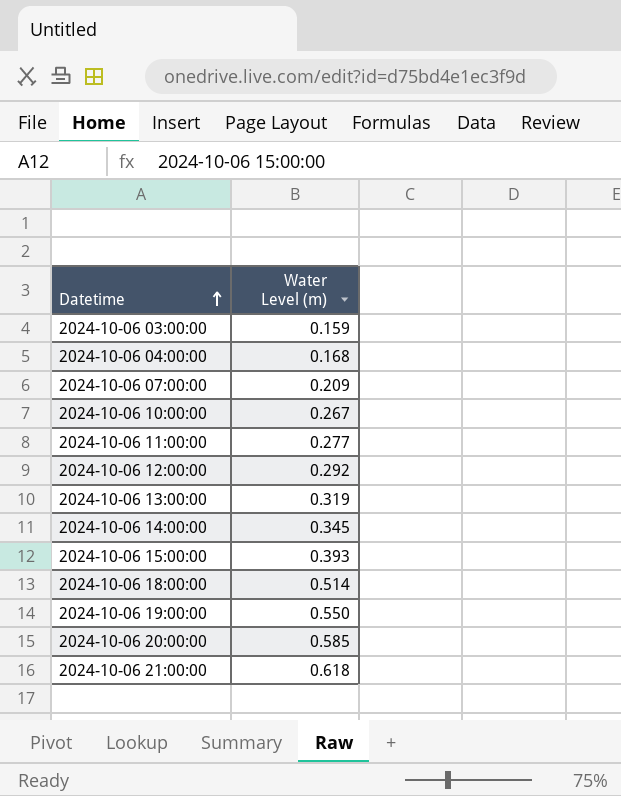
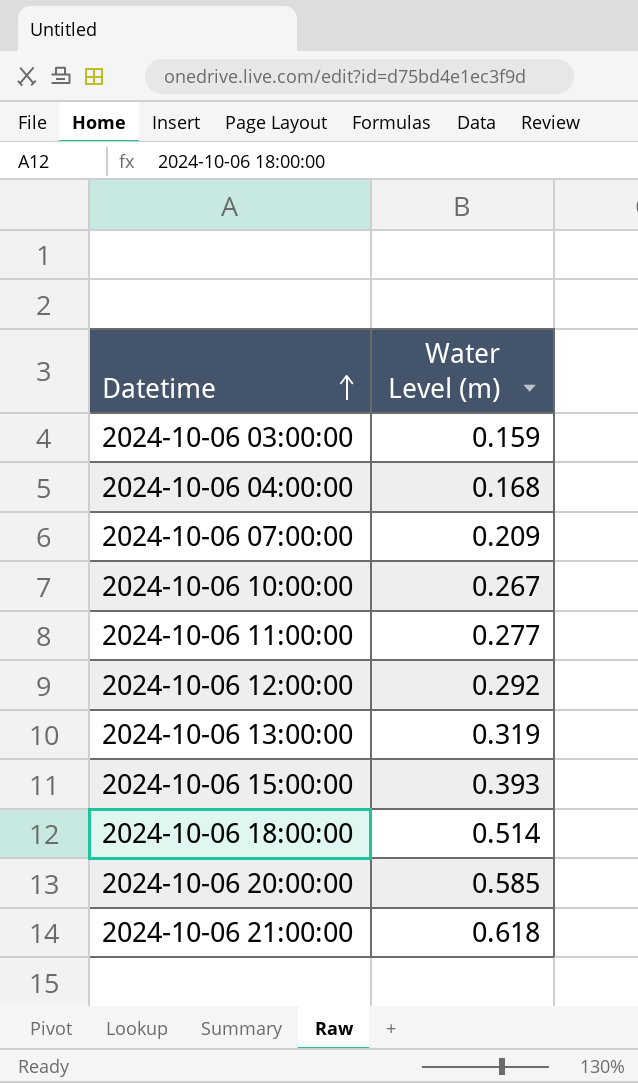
row 2024-10-06 14:00:00: 0.345 -> none
row 2024-10-06 19:00:00: 0.550 -> none

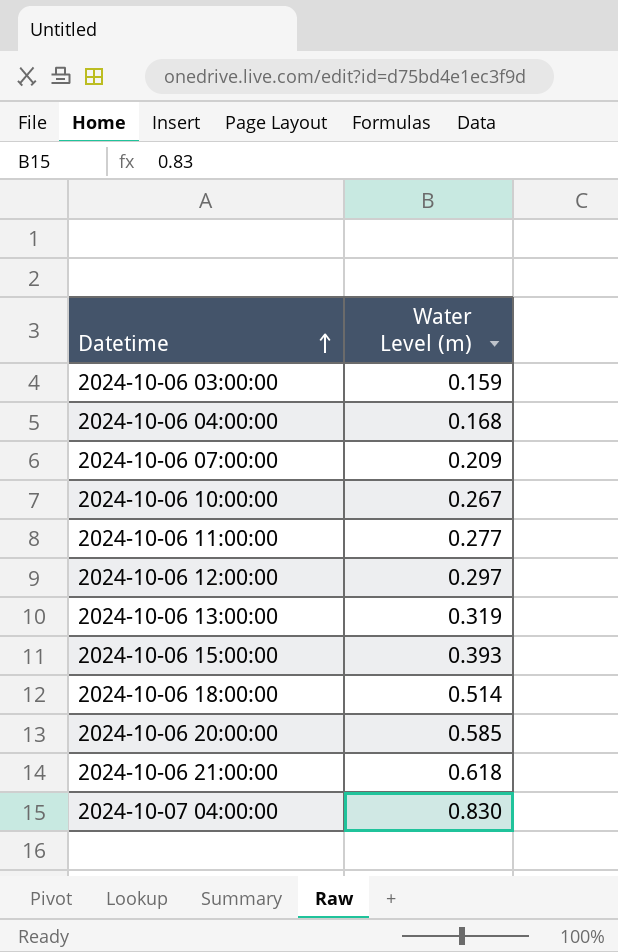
2024-10-06 12:00:00 | Water Level (m): 0.292 -> 0.297
row 2024-10-07 04:00:00: none -> 0.830

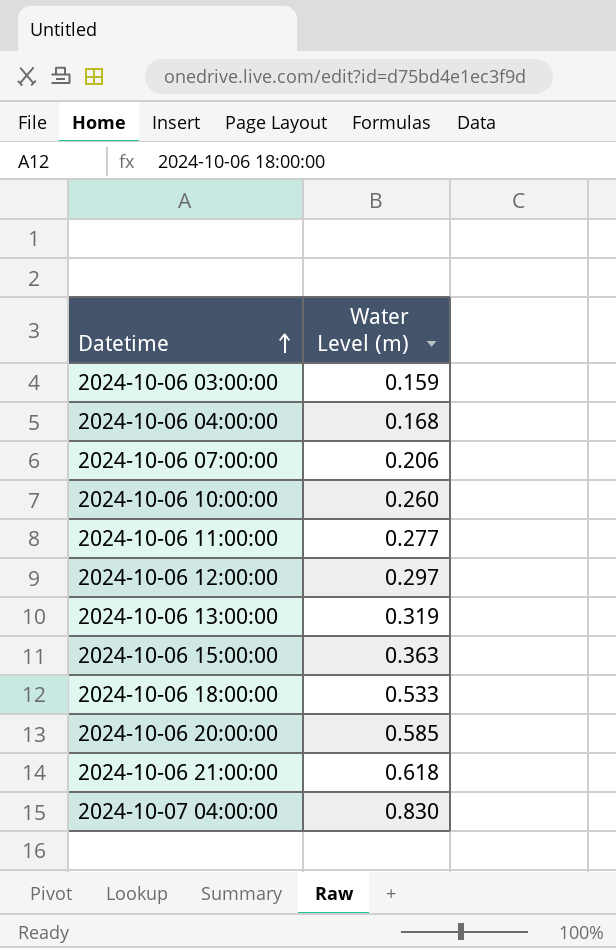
2024-10-06 07:00:00 | Water Level (m): 0.209 -> 0.206
2024-10-06 10:00:00 | Water Level (m): 0.267 -> 0.260
2024-10-06 15:00:00 | Water Level (m): 0.393 -> 0.363
2024-10-06 18:00:00 | Water Level (m): 0.514 -> 0.533

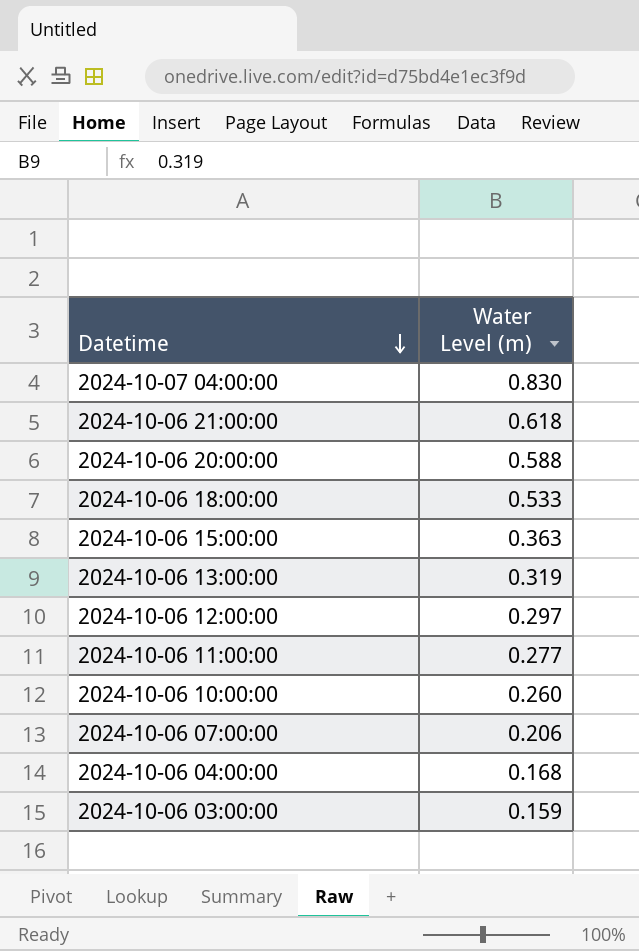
row order: Datetime ascending -> Datetime descending
2024-10-06 20:00:00 | Water Level (m): 0.585 -> 0.588

